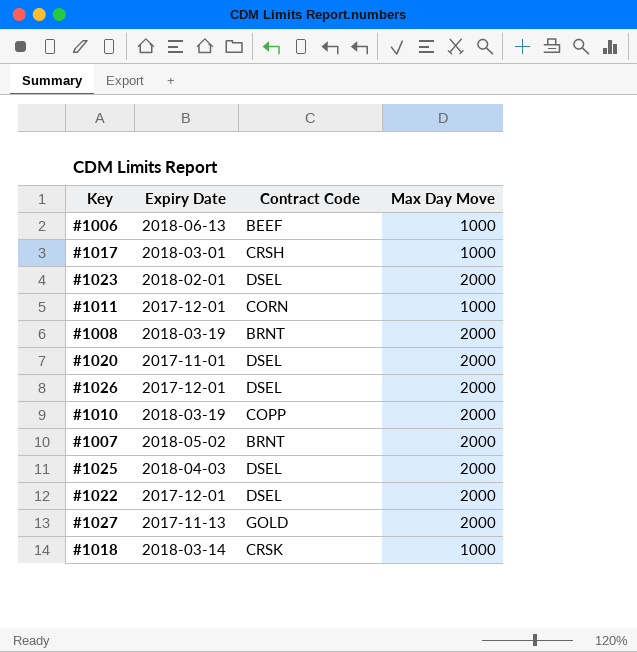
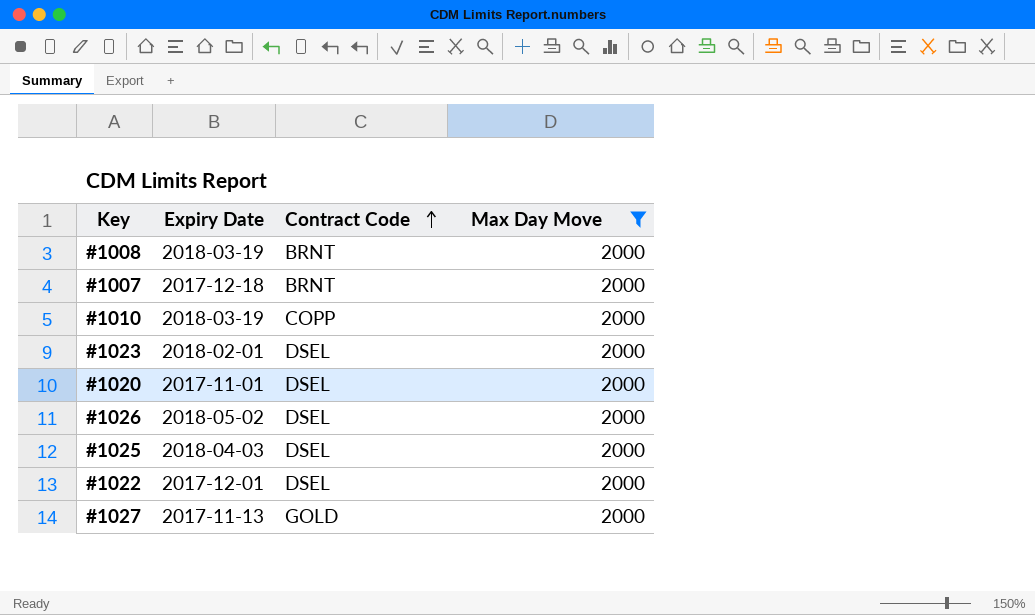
filter: none -> Max Day Move = 2000
row order: none -> Contract Code ascending
#1007 | Expiry Date: 2018-05-02 -> 2017-12-18
#1026 | Expiry Date: 2017-12-01 -> 2018-05-02

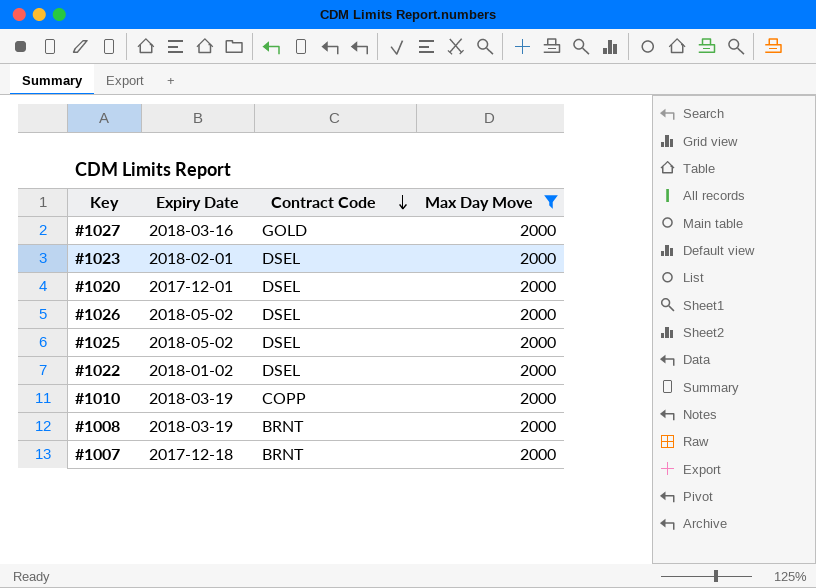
row order: Contract Code ascending -> Contract Code descending
#1027 | Expiry Date: 2017-11-13 -> 2018-03-16
#1020 | Expiry Date: 2017-11-01 -> 2017-12-01
#1025 | Expiry Date: 2018-04-03 -> 2018-05-02
#1022 | Expiry Date: 2017-12-01 -> 2018-01-02

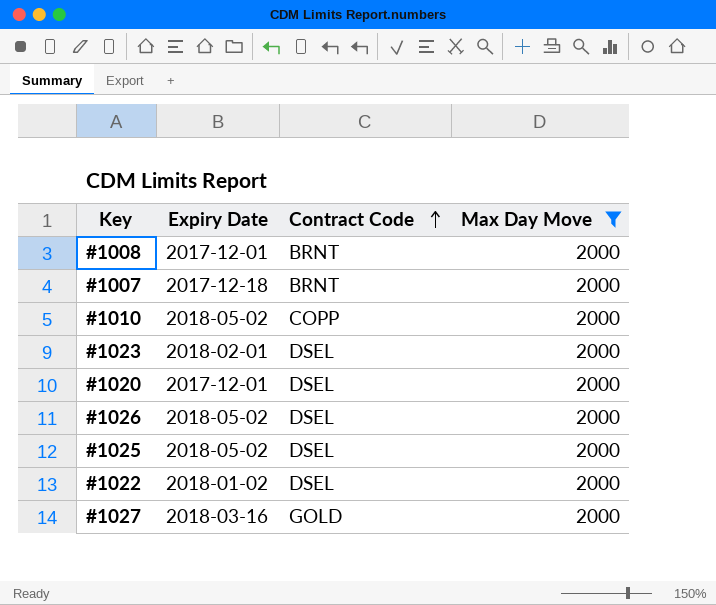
row order: Contract Code descending -> Contract Code ascending
#1008 | Expiry Date: 2018-03-19 -> 2017-12-01
#1010 | Expiry Date: 2018-03-19 -> 2018-05-02

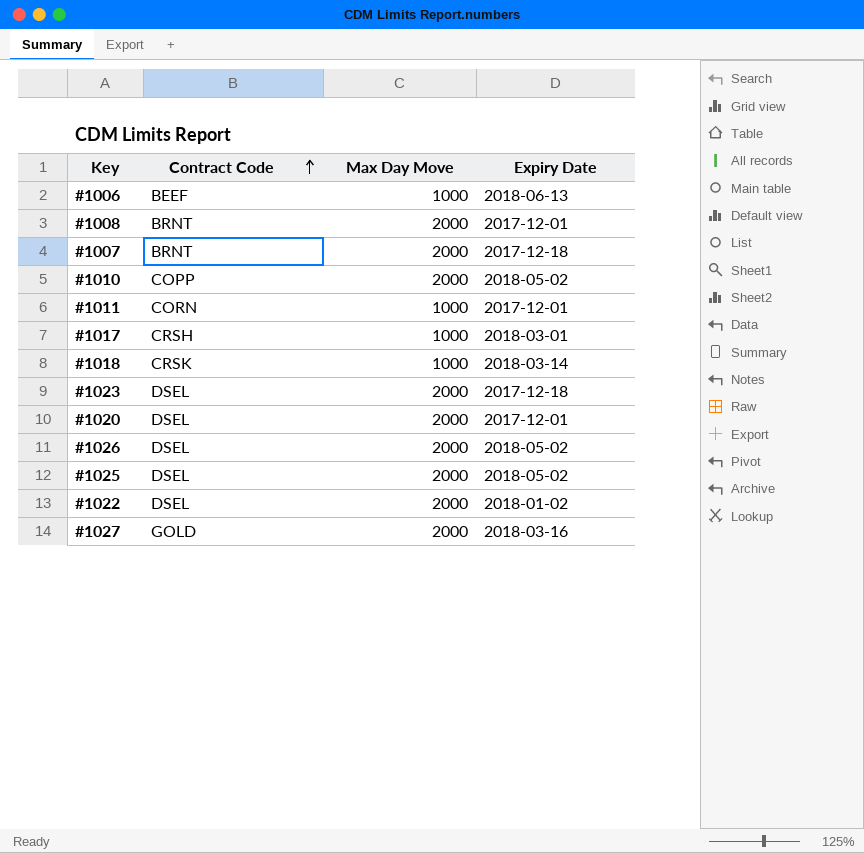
filter: Max Day Move = 2000 -> none
column Expiry Date | position: 2 -> 4
#1023 | Expiry Date: 2018-02-01 -> 2017-12-18

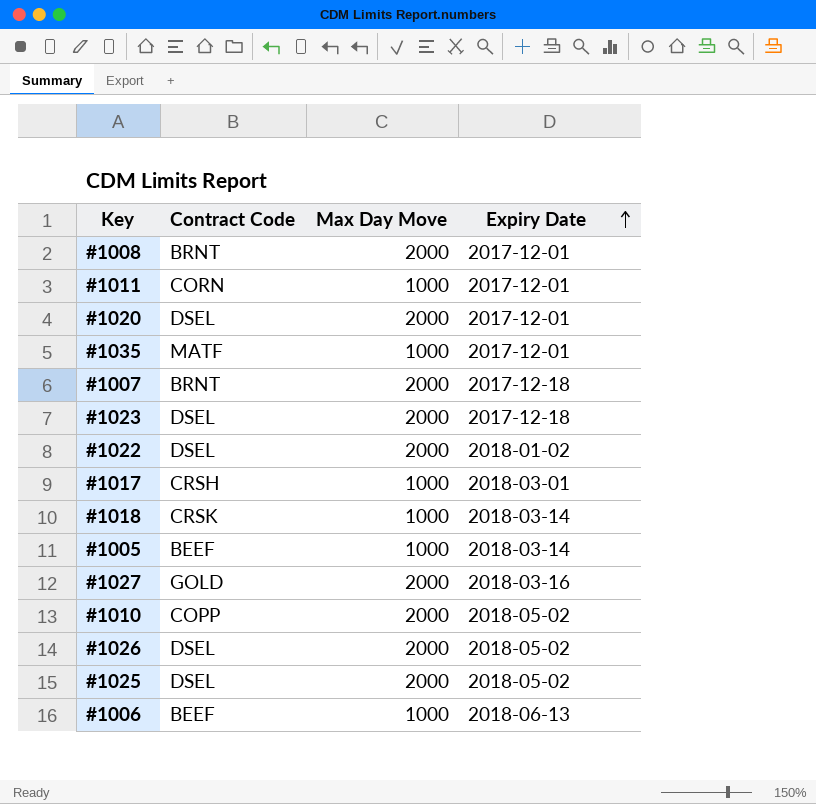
row order: Contract Code ascending -> Expiry Date ascending
row #1035: none -> MATF | 1000 | 2017-12-01
row #1005: none -> BEEF | 1000 | 2018-03-14

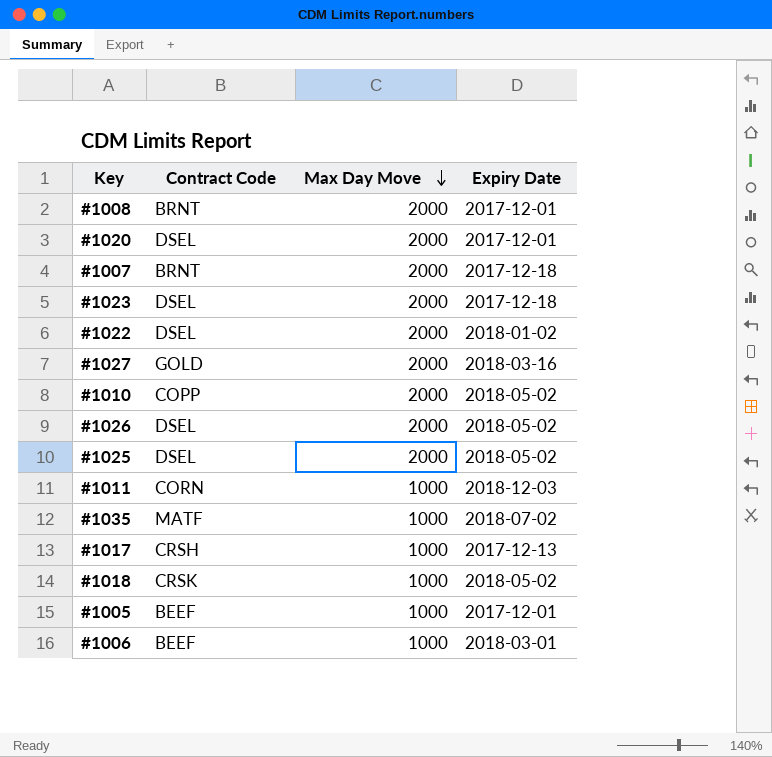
row order: Expiry Date ascending -> Max Day Move descending
#1011 | Expiry Date: 2017-12-01 -> 2018-12-03
#1035 | Expiry Date: 2017-12-01 -> 2018-07-02
#1017 | Expiry Date: 2018-03-01 -> 2017-12-13
#1018 | Expiry Date: 2018-03-14 -> 2018-05-02
#1005 | Expiry Date: 2018-03-14 -> 2017-12-01
#1006 | Expiry Date: 2018-06-13 -> 2018-03-01

